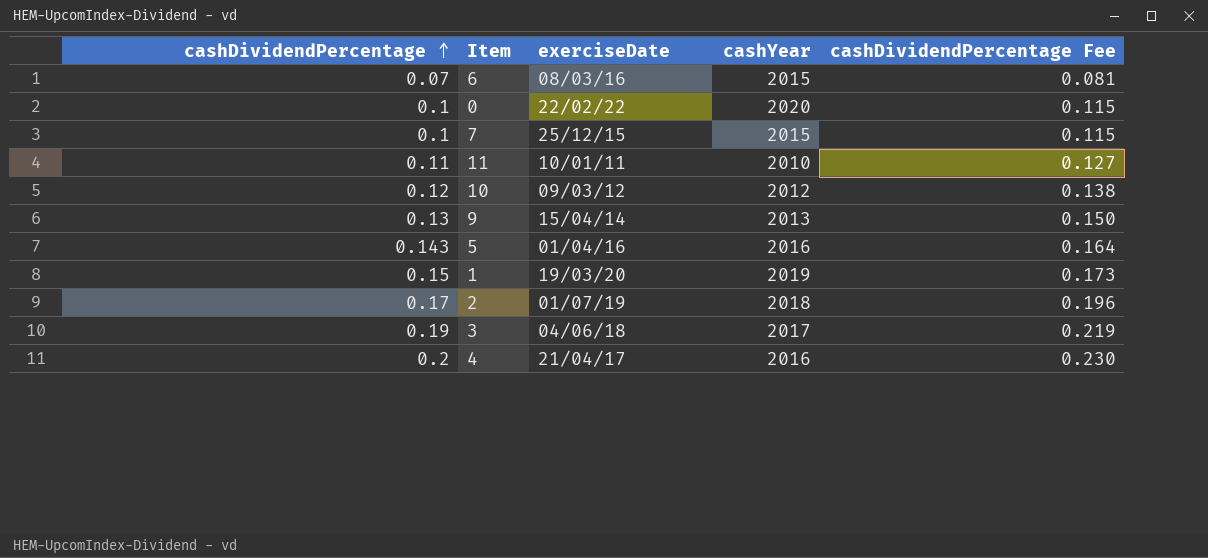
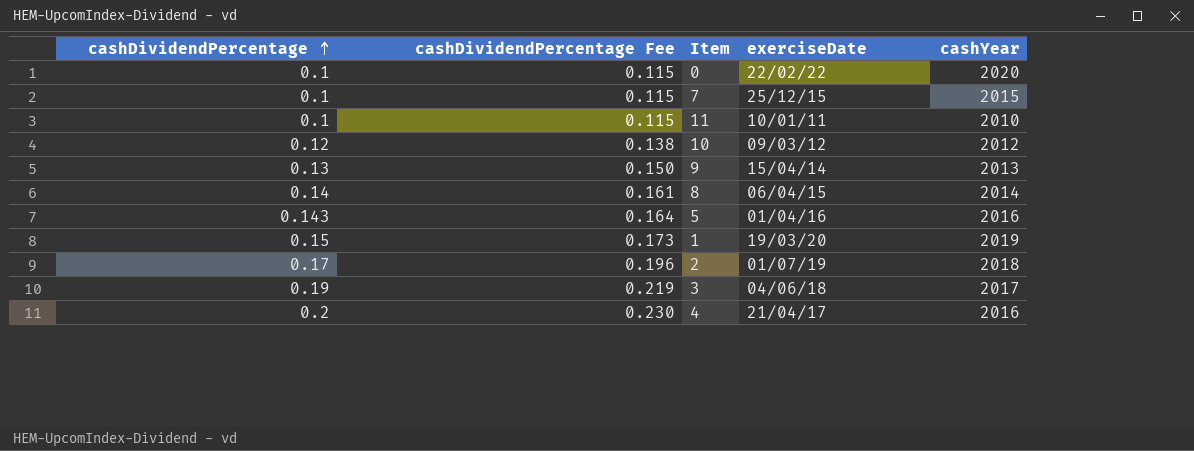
column cashDividendPercentage Fee | position: 5 -> 2
row 6: 0.07 | 08/03/16 | 2015 | 0.081 -> none
11 | cashDividendPercentage: 0.11 -> 0.1
11 | cashDividendPercentage Fee: 0.127 -> 0.115
row 8: none -> 0.14 | 0.161 | 06/04/15 | 2014

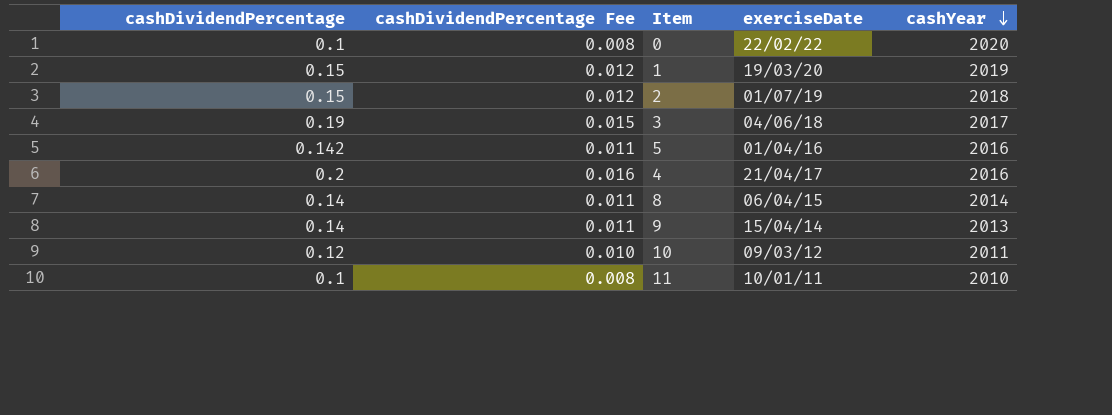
row order: cashDividendPercentage ascending -> cashYear descending
column cashDividendPercentage Fee | formula: [cashDividendPercentage] * 1.15 -> [cashDividendPercentage] * 0.08
row 7: 0.1 | 0.115 | 25/12/15 | 2015 -> none
2 | cashDividendPercentage: 0.17 -> 0.15
5 | cashDividendPercentage: 0.143 -> 0.142
9 | cashDividendPercentage: 0.13 -> 0.14
10 | cashYear: 2012 -> 2011

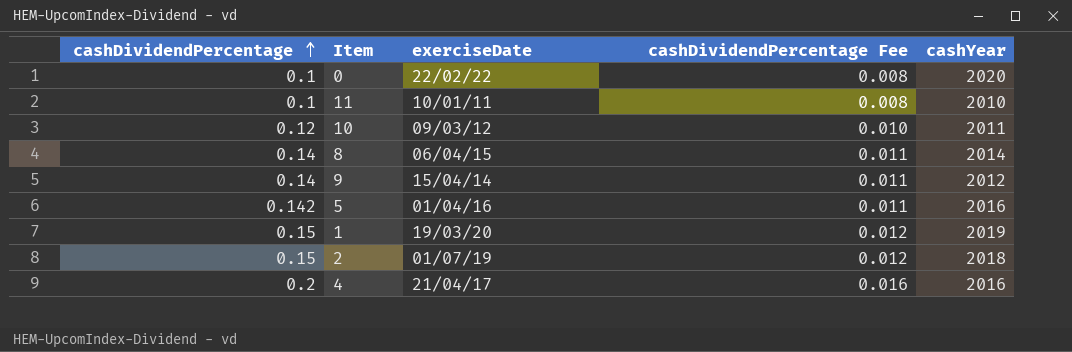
row order: cashYear descending -> cashDividendPercentage ascending
column cashDividendPercentage Fee | position: 2 -> 4
row 3: 0.19 | 0.015 | 04/06/18 | 2017 -> none
9 | cashYear: 2013 -> 2012

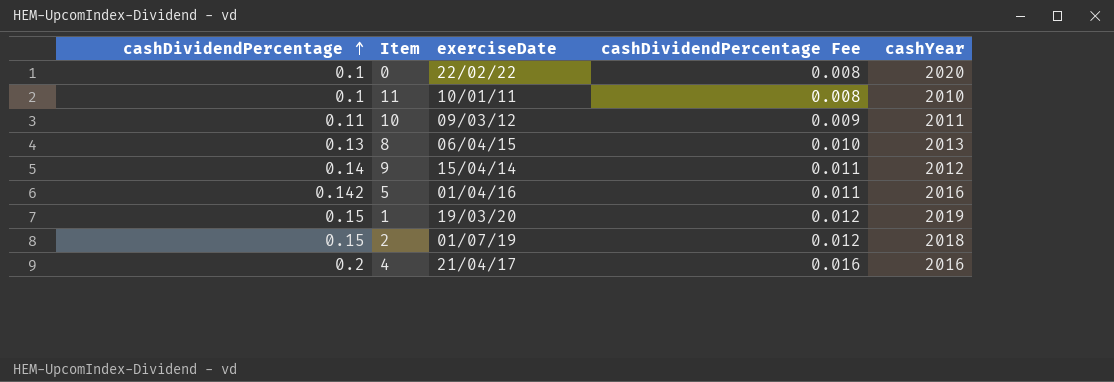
10 | cashDividendPercentage: 0.12 -> 0.11
10 | cashDividendPercentage Fee: 0.010 -> 0.009
8 | cashDividendPercentage: 0.14 -> 0.13
8 | cashDividendPercentage Fee: 0.011 -> 0.010
8 | cashYear: 2014 -> 2013

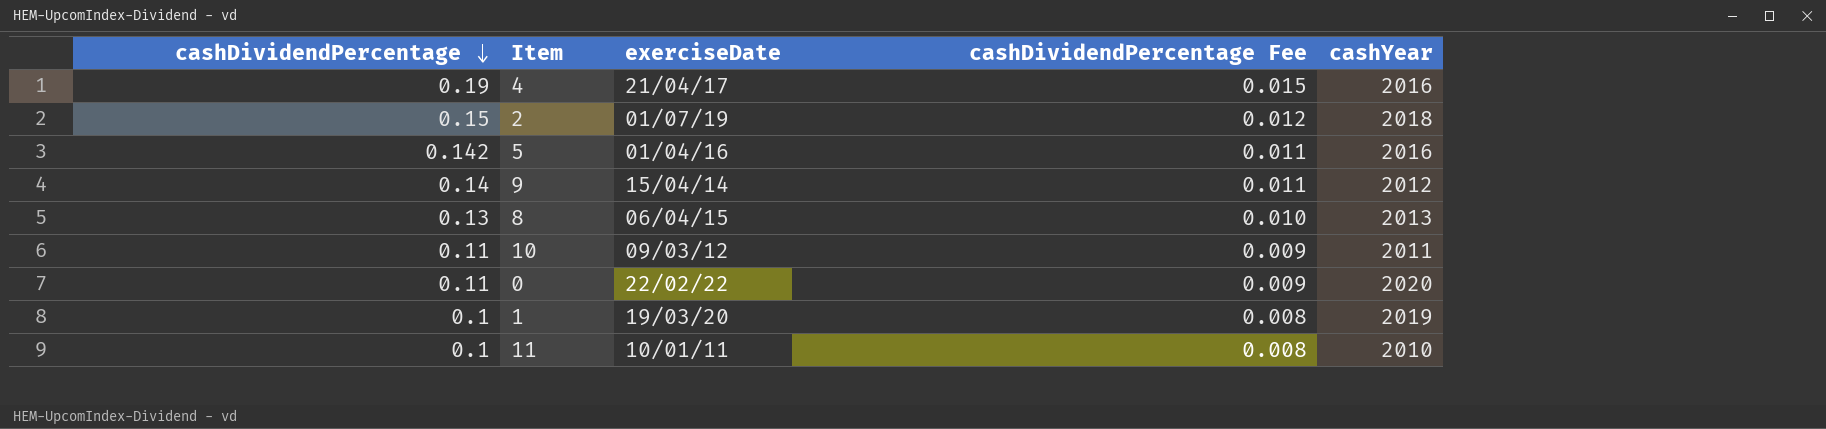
row order: cashDividendPercentage ascending -> cashDividendPercentage descending
4 | cashDividendPercentage: 0.2 -> 0.19
4 | cashDividendPercentage Fee: 0.016 -> 0.015
0 | cashDividendPercentage: 0.1 -> 0.11
0 | cashDividendPercentage Fee: 0.008 -> 0.009
1 | cashDividendPercentage: 0.15 -> 0.1
1 | cashDividendPercentage Fee: 0.012 -> 0.008

